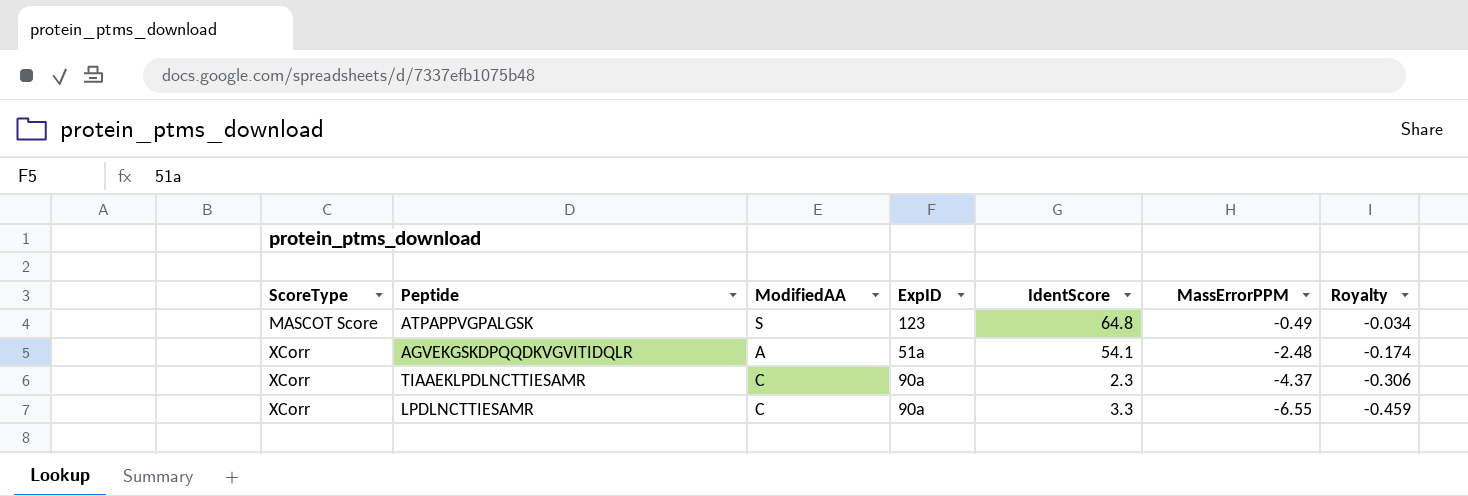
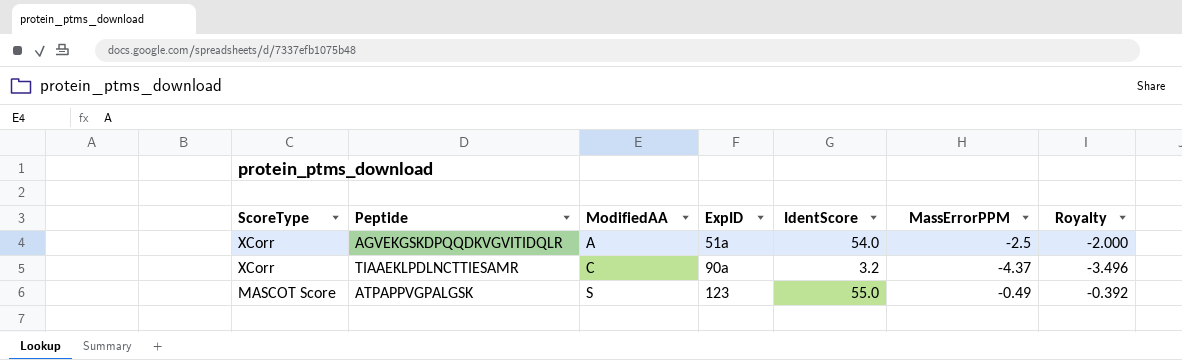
row order: ScoreType ascending -> ScoreType descending
column Royalty | formula: [MassErrorPPM] * 0.07 -> [MassErrorPPM] * 0.8
row LPDLNCTTIESAMR: XCorr | C | 90a | 3.3 | -6.55 | -0.459 -> none
AGVEKGSKDPQQDKVGVITIDQLR | IdentScore: 54.1 -> 54.0
AGVEKGSKDPQQDKVGVITIDQLR | MassErrorPPM: -2.48 -> -2.5
TIAAEKLPDLNCTTIESAMR | IdentScore: 2.3 -> 3.2
ATPAPPVGPALGSK | IdentScore: 64.8 -> 55.0

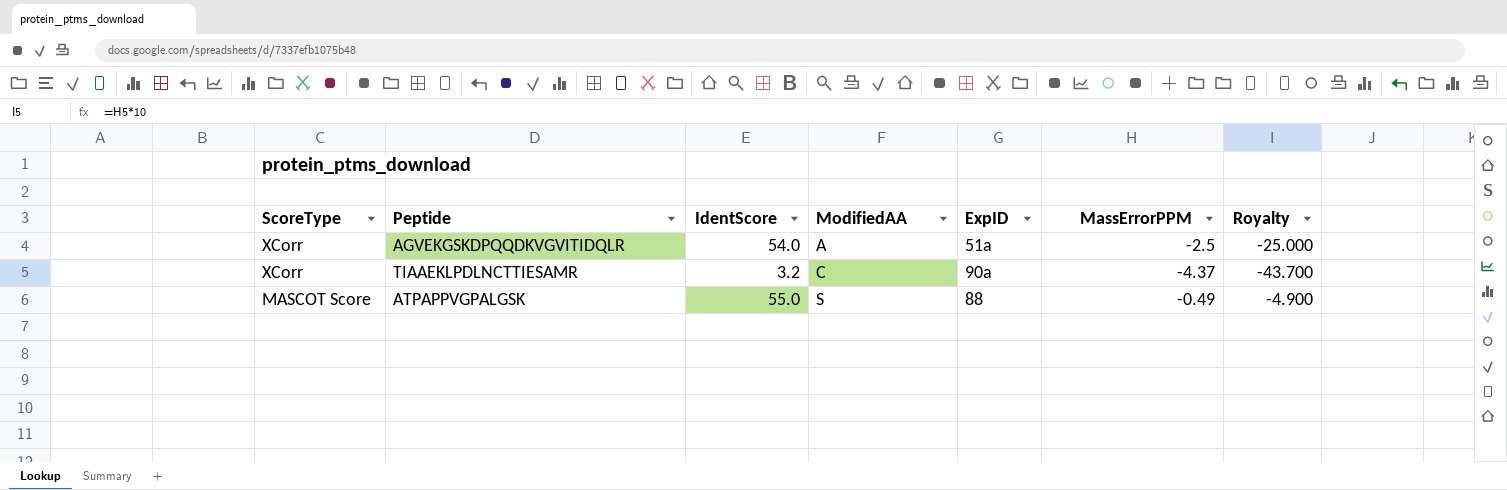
column IdentScore | position: 5 -> 3
column Royalty | formula: [MassErrorPPM] * 0.8 -> [MassErrorPPM] * 10
ATPAPPVGPALGSK | ExpID: 123 -> 88

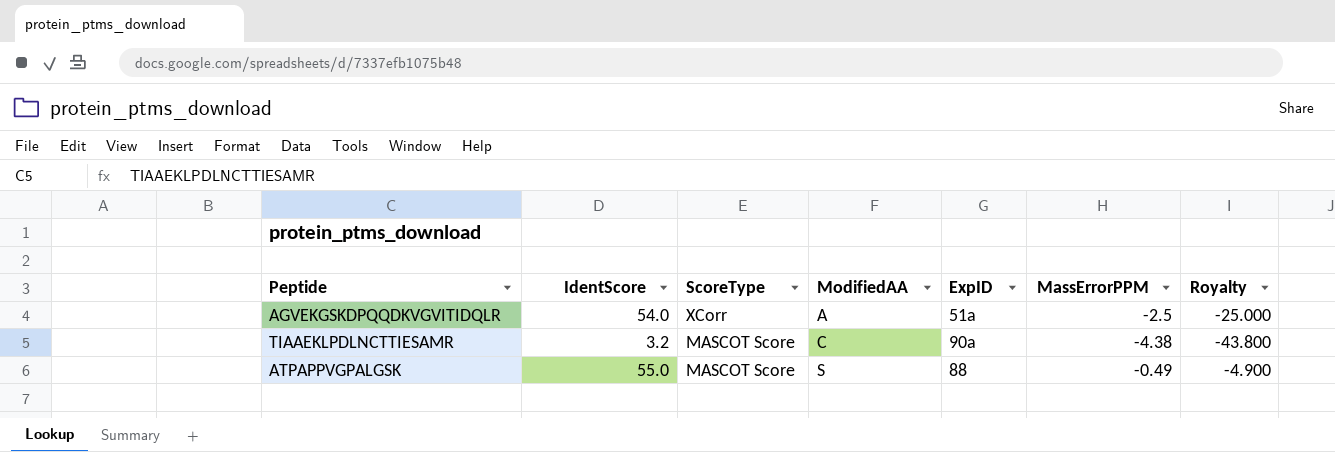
column ScoreType | position: 1 -> 3
TIAAEKLPDLNCTTIESAMR | ScoreType: XCorr -> MASCOT Score
TIAAEKLPDLNCTTIESAMR | MassErrorPPM: -4.37 -> -4.38
TIAAEKLPDLNCTTIESAMR | Royalty: -43.700 -> -43.800

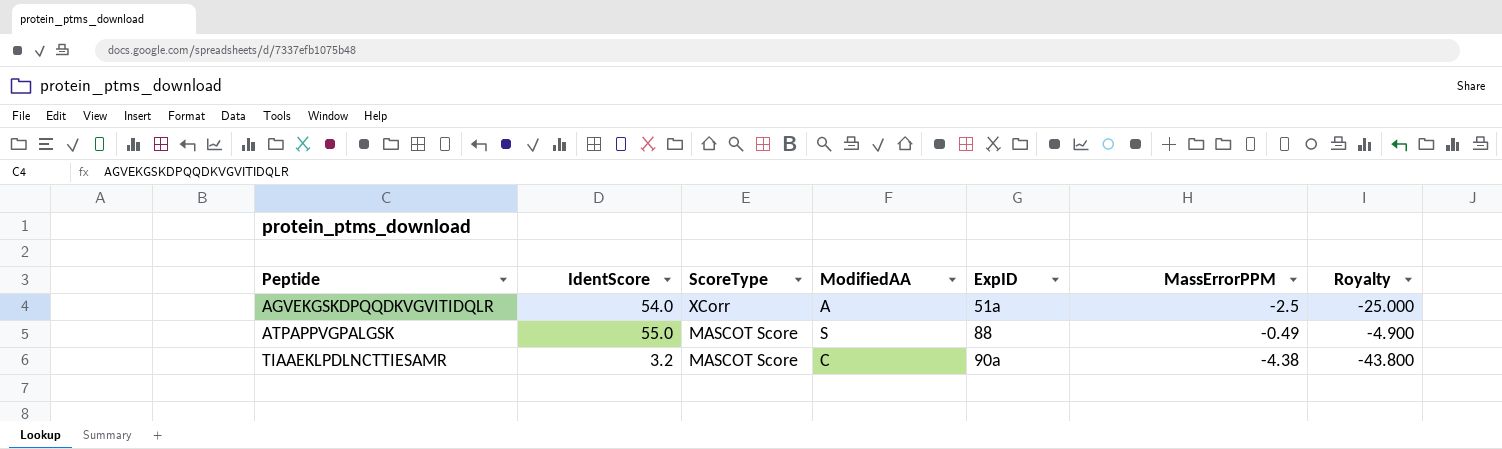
row order: ScoreType descending -> Peptide ascending

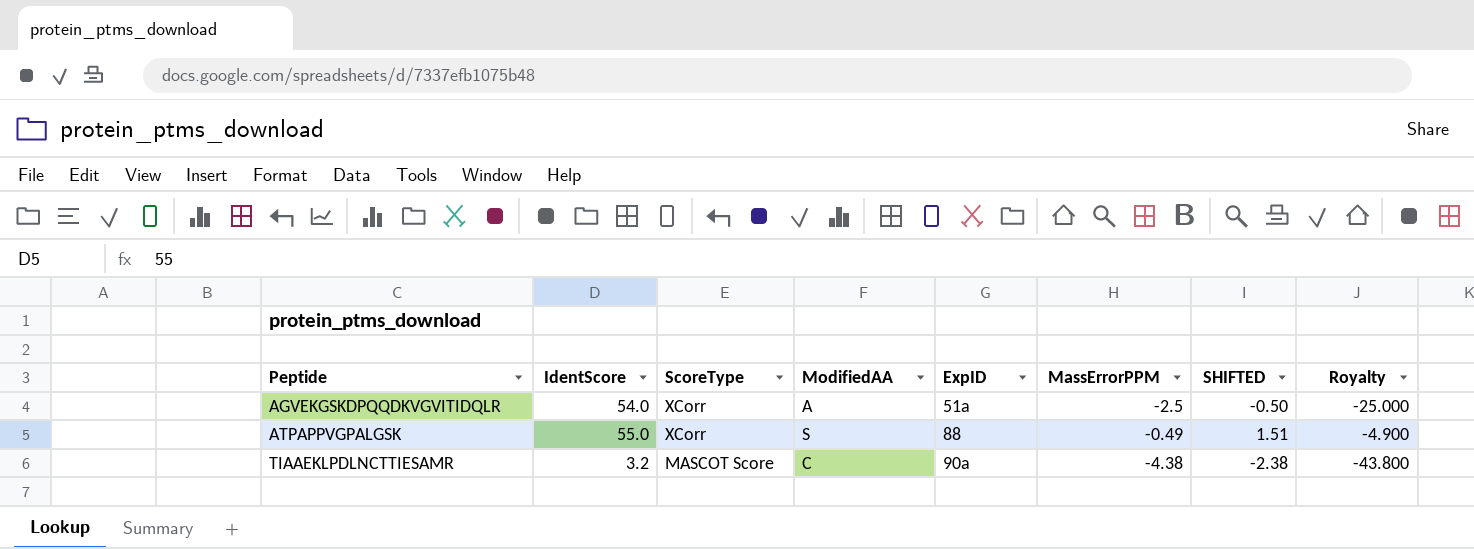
column SHIFTED | formula: none -> [MassErrorPPM] + 2
ATPAPPVGPALGSK | ScoreType: MASCOT Score -> XCorr

